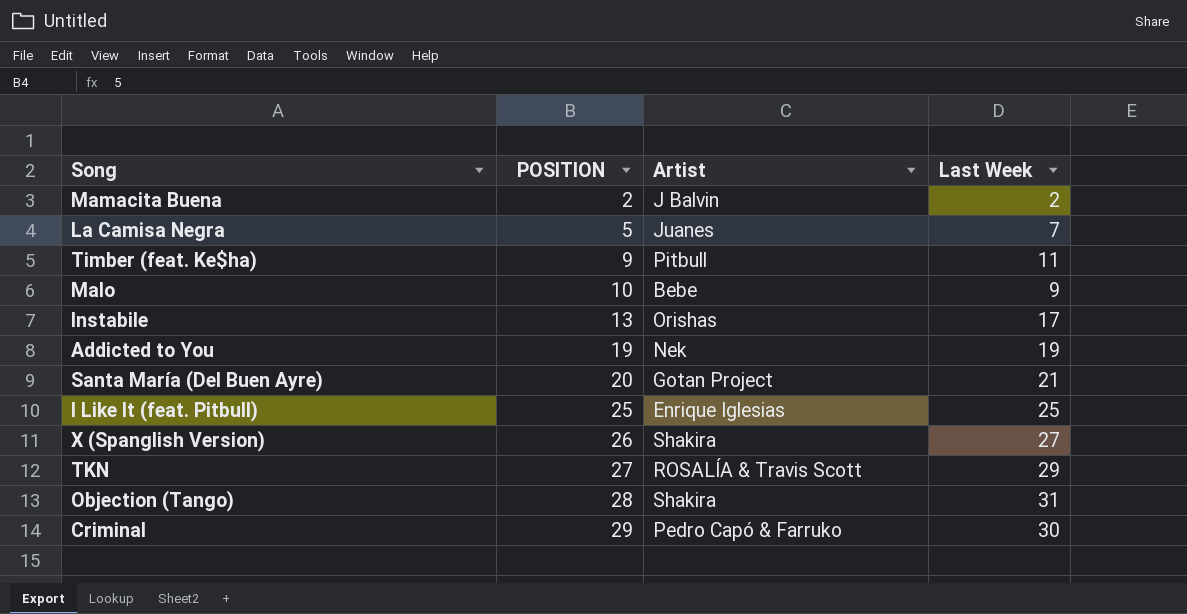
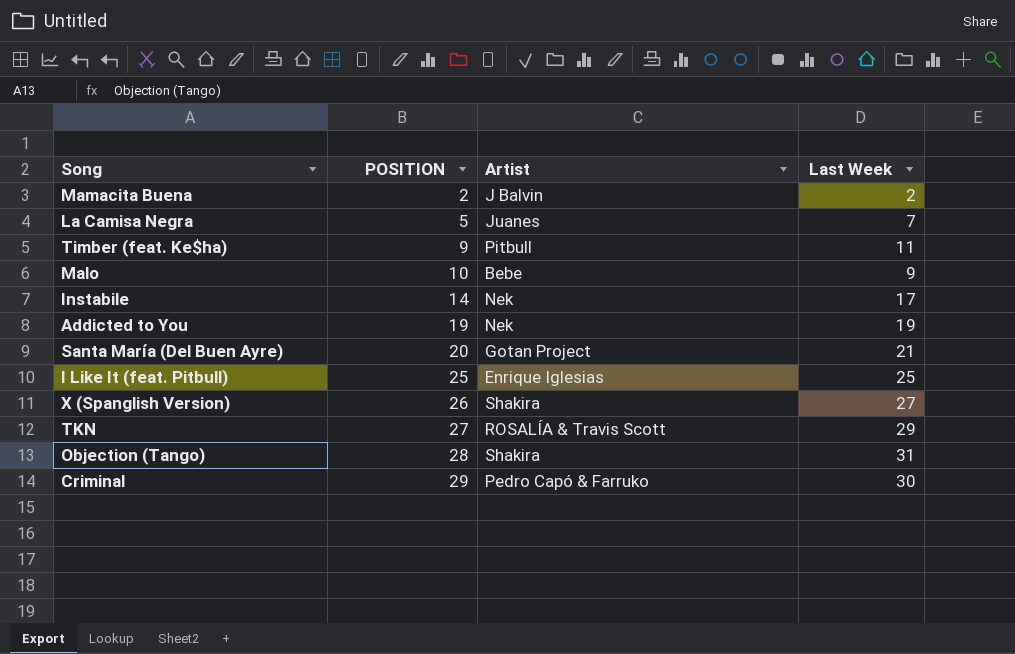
Instabile | POSITION: 13 -> 14
Instabile | Artist: Orishas -> Nek

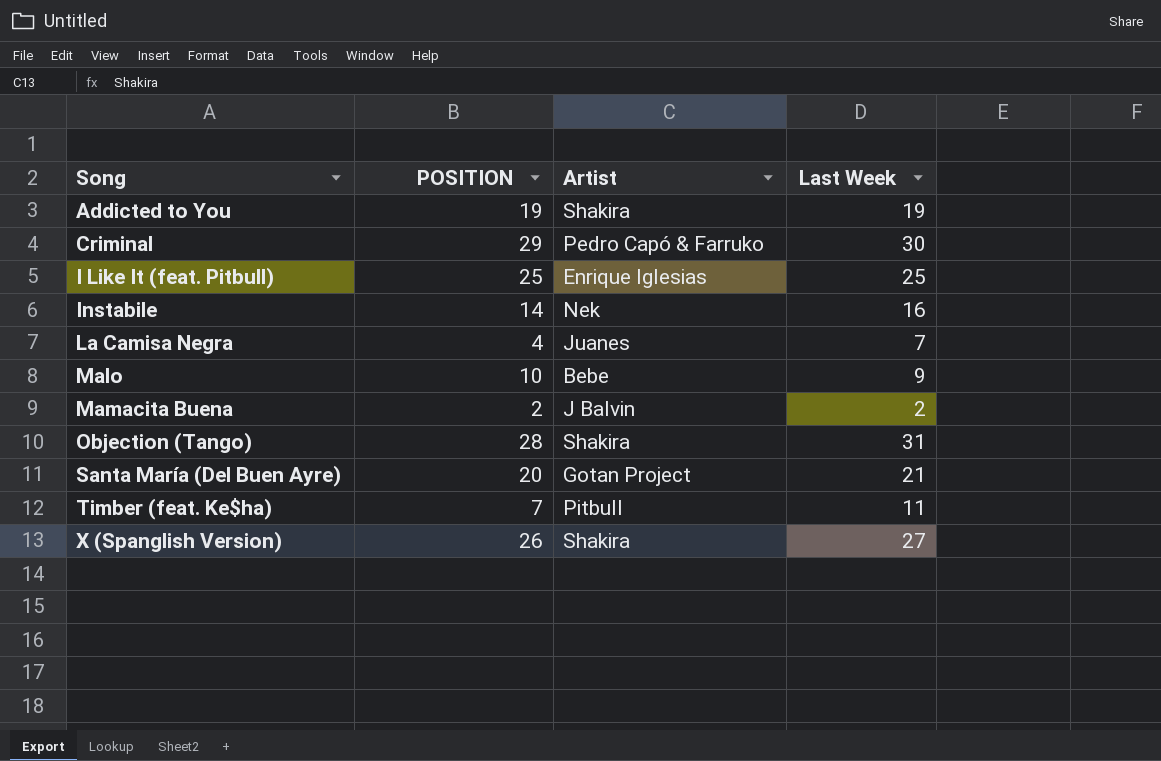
row order: POSITION ascending -> Song ascending
row TKN: 27 | ROSALÍA & Travis Scott | 29 -> none
Addicted to You | Artist: Nek -> Shakira
Instabile | Last Week: 17 -> 16
La Camisa Negra | POSITION: 5 -> 4
Timber (feat. Ke$ha) | POSITION: 9 -> 7

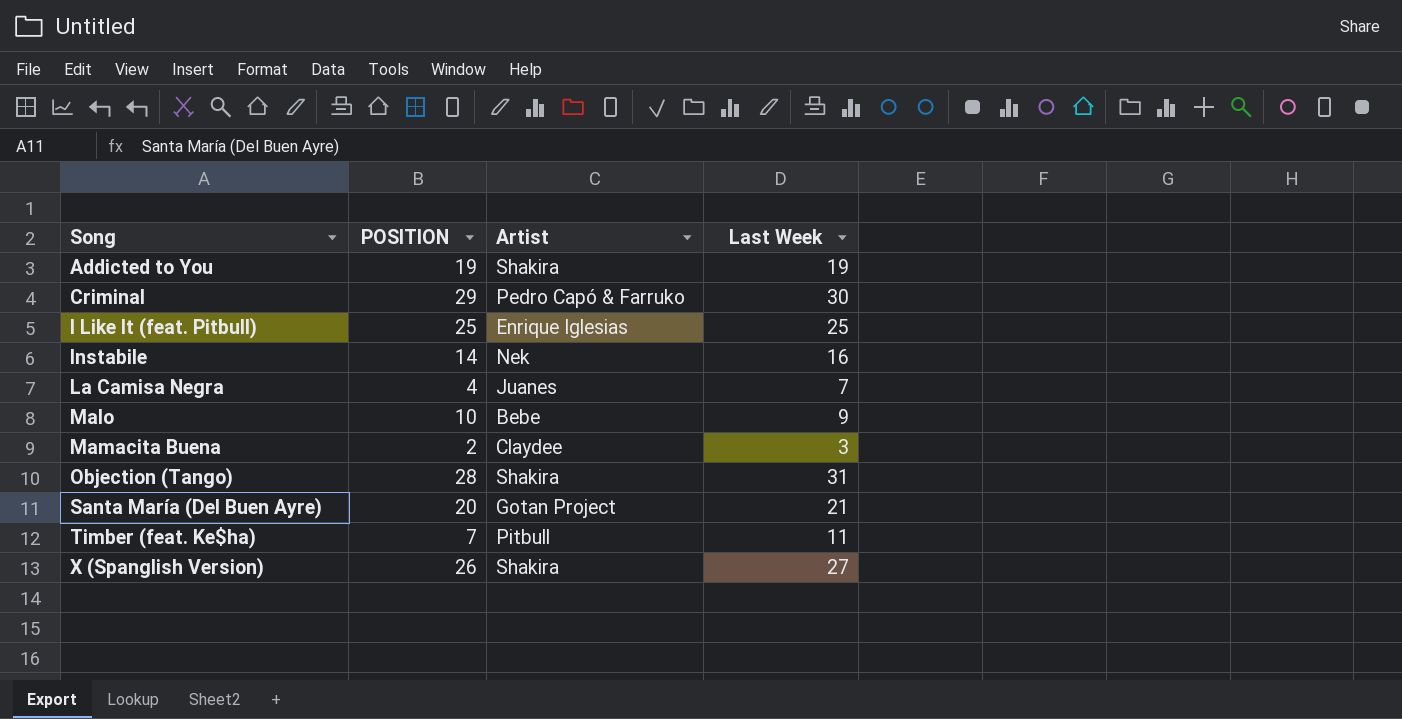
Mamacita Buena | Artist: J Balvin -> Claydee
Mamacita Buena | Last Week: 2 -> 3

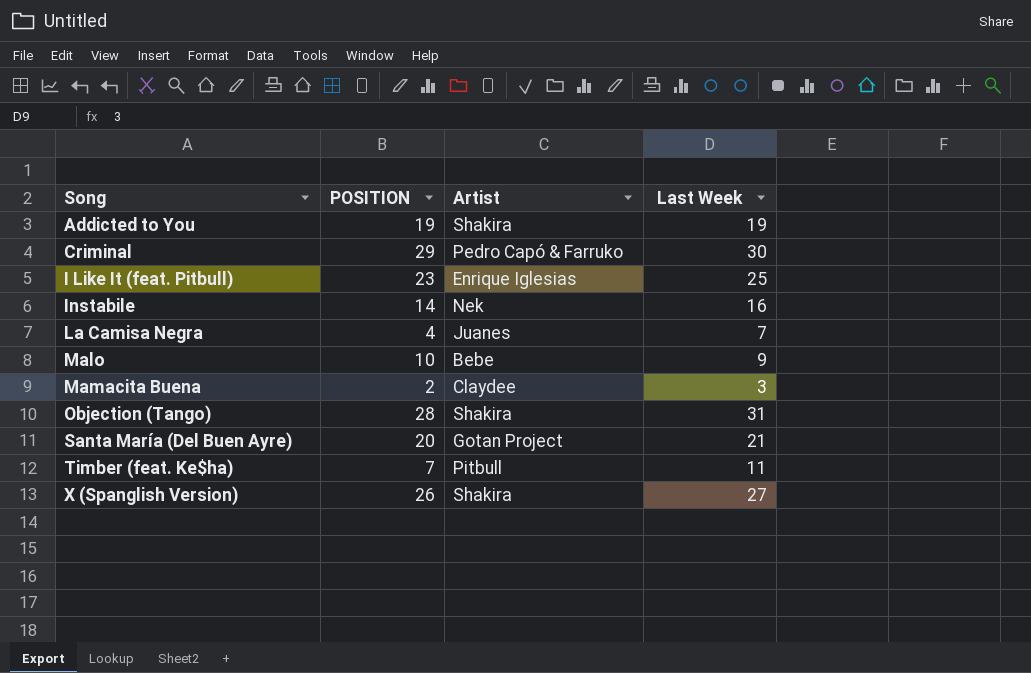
I Like It (feat. Pitbull) | POSITION: 25 -> 23

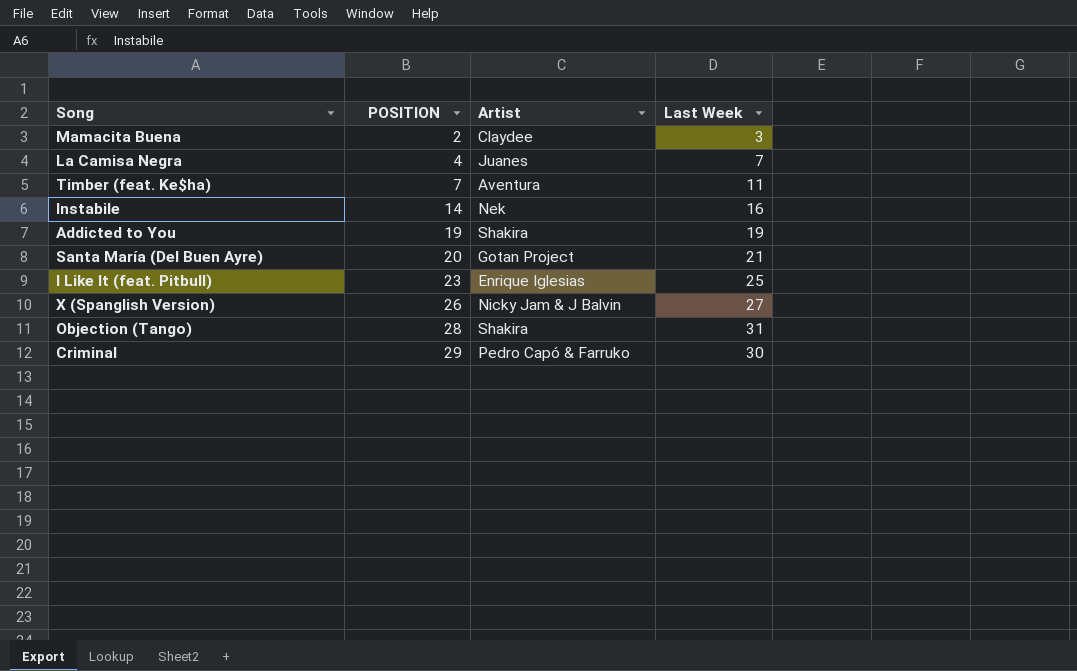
row order: Song ascending -> POSITION ascending
row Malo: 10 | Bebe | 9 -> none
Timber (feat. Ke$ha) | Artist: Pitbull -> Aventura
X (Spanglish Version) | Artist: Shakira -> Nicky Jam & J Balvin

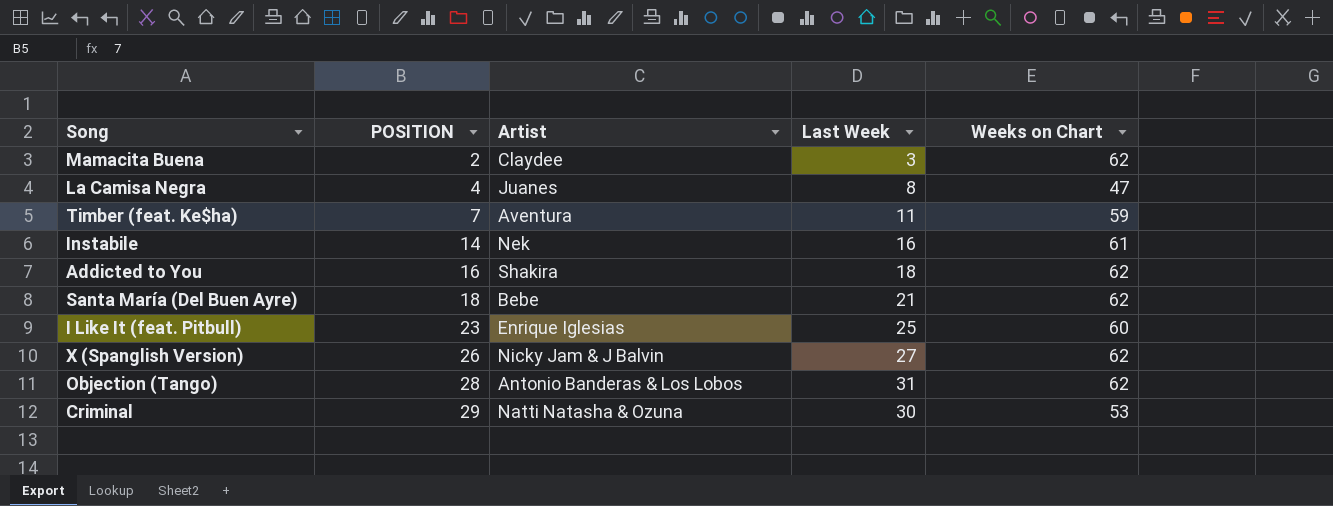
column Weeks on Chart | position: none -> 5
La Camisa Negra | Last Week: 7 -> 8
Addicted to You | POSITION: 19 -> 16
Addicted to You | Last Week: 19 -> 18
Santa María (Del Buen Ayre) | POSITION: 20 -> 18
Santa María (Del Buen Ayre) | Artist: Gotan Project -> Bebe
Objection (Tango) | Artist: Shakira -> Antonio Banderas & Los Lobos
Criminal | Artist: Pedro Capó & Farruko -> Natti Natasha & Ozuna

